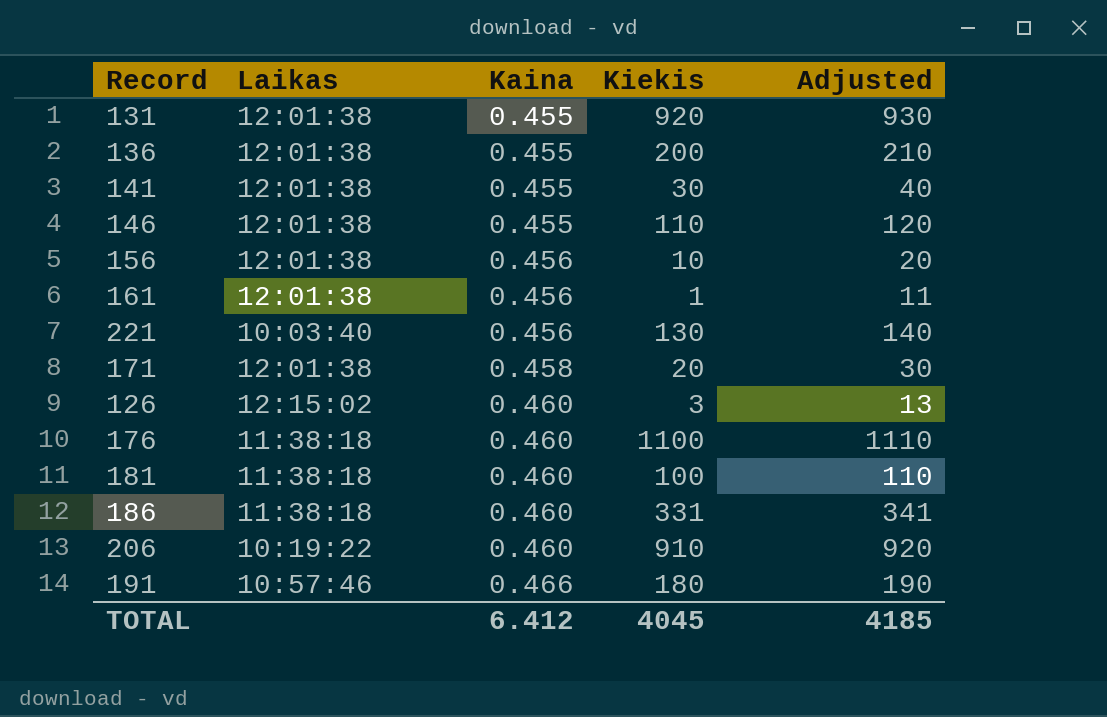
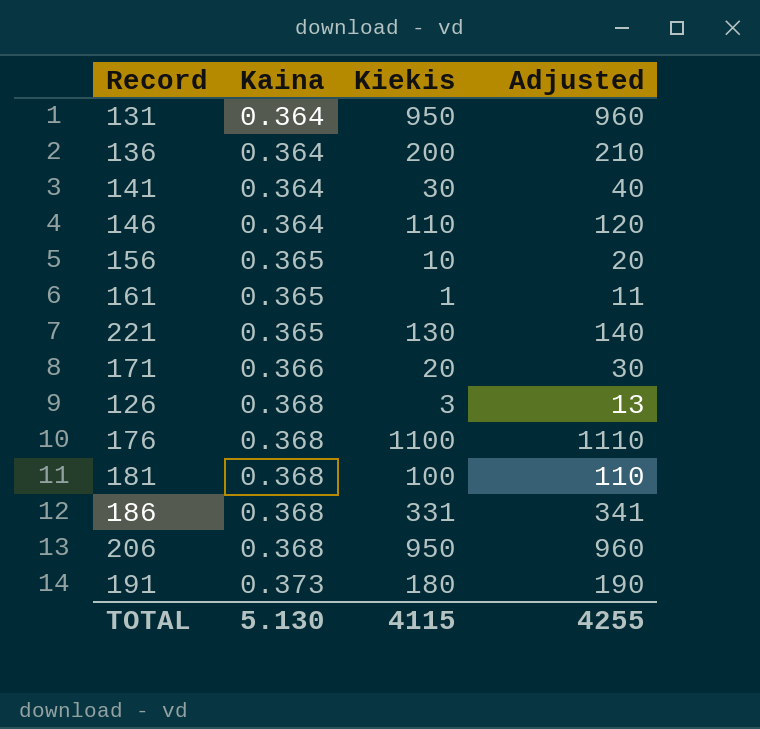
column Laikas | position: 2 -> none
131 | Kaina: 0.455 -> 0.364
131 | Kiekis: 920 -> 950
131 | Adjusted: 930 -> 960
136 | Kaina: 0.455 -> 0.364
141 | Kaina: 0.455 -> 0.364
146 | Kaina: 0.455 -> 0.364
156 | Kaina: 0.456 -> 0.365
161 | Kaina: 0.456 -> 0.365
221 | Kaina: 0.456 -> 0.365
171 | Kaina: 0.458 -> 0.366
126 | Kaina: 0.460 -> 0.368
176 | Kaina: 0.460 -> 0.368
181 | Kaina: 0.460 -> 0.368
186 | Kaina: 0.460 -> 0.368
206 | Kaina: 0.460 -> 0.368
206 | Kiekis: 910 -> 950
206 | Adjusted: 920 -> 960
191 | Kaina: 0.466 -> 0.373
TOTAL | Kaina: 6.412 -> 5.130
TOTAL | Kiekis: 4045 -> 4115
TOTAL | Adjusted: 4185 -> 4255

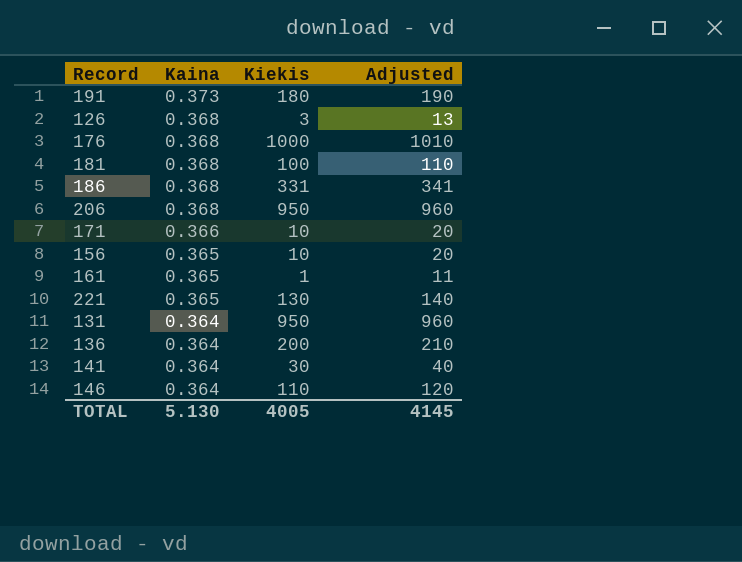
row order: Kaina ascending -> Kaina descending
176 | Kiekis: 1100 -> 1000
176 | Adjusted: 1110 -> 1010
171 | Kiekis: 20 -> 10
171 | Adjusted: 30 -> 20
TOTAL | Kiekis: 4115 -> 4005
TOTAL | Adjusted: 4255 -> 4145

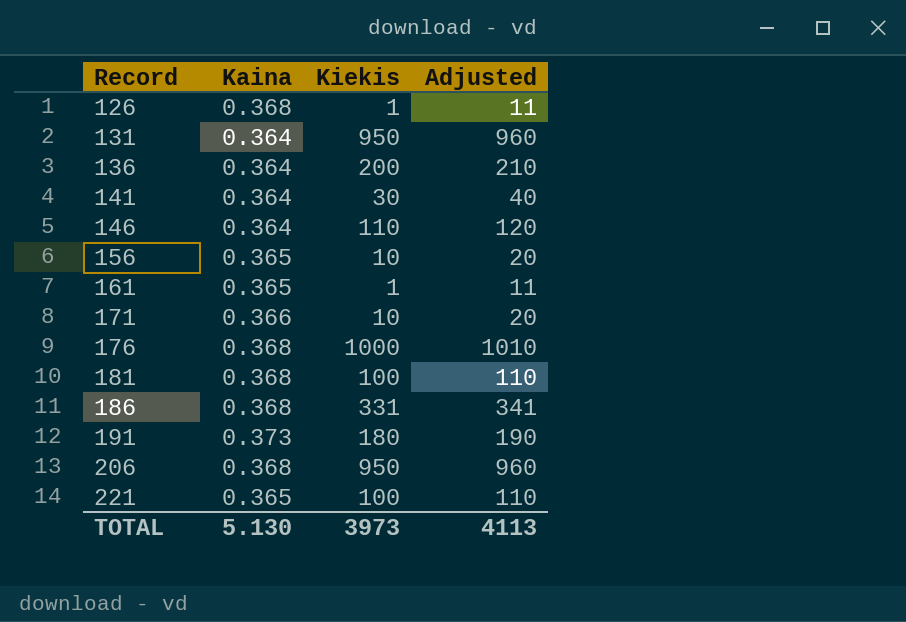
row order: Kaina descending -> Record ascending
126 | Kiekis: 3 -> 1
126 | Adjusted: 13 -> 11
221 | Kiekis: 130 -> 100
221 | Adjusted: 140 -> 110
TOTAL | Kiekis: 4005 -> 3973
TOTAL | Adjusted: 4145 -> 4113

